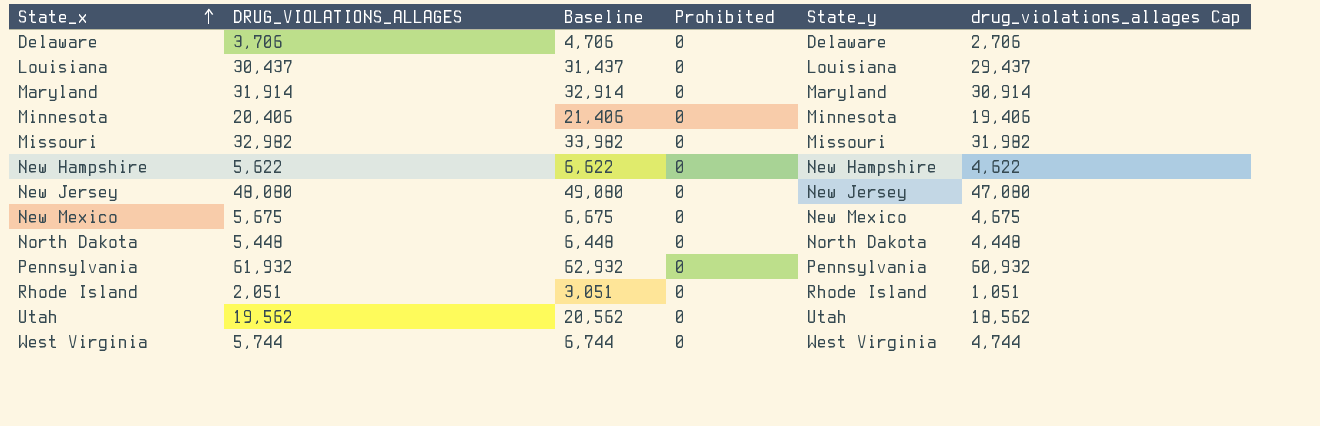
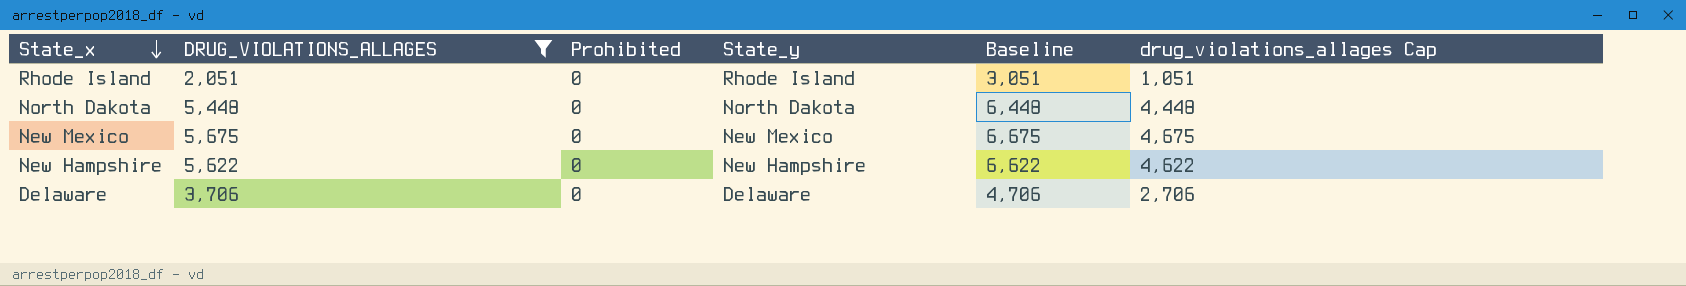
filter: none -> DRUG_VIOLATIONS_ALLAGES <= 5,675
row order: State_x ascending -> State_x descending
column Baseline | position: 3 -> 5

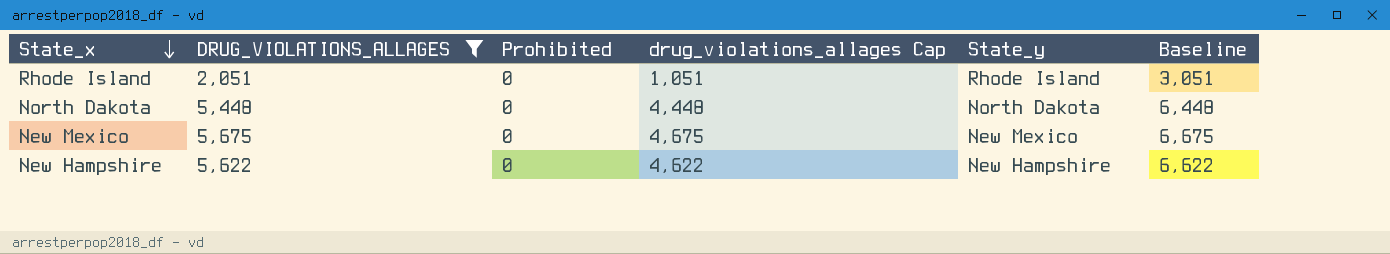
column drug_violations_allages Cap | position: 6 -> 4
row Delaware: 3,706 | 0 | Delaware | 4,706 | 2,706 -> none

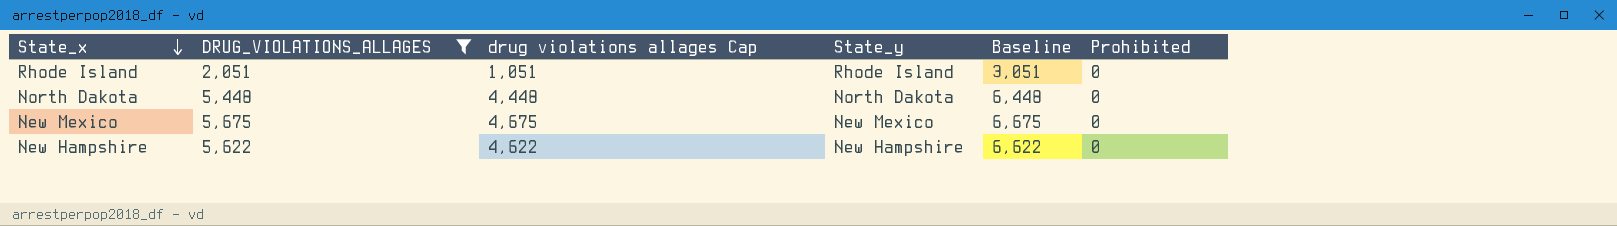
column name: drug_violations_allages Cap -> drug violations allages Cap
column Prohibited | position: 3 -> 6

